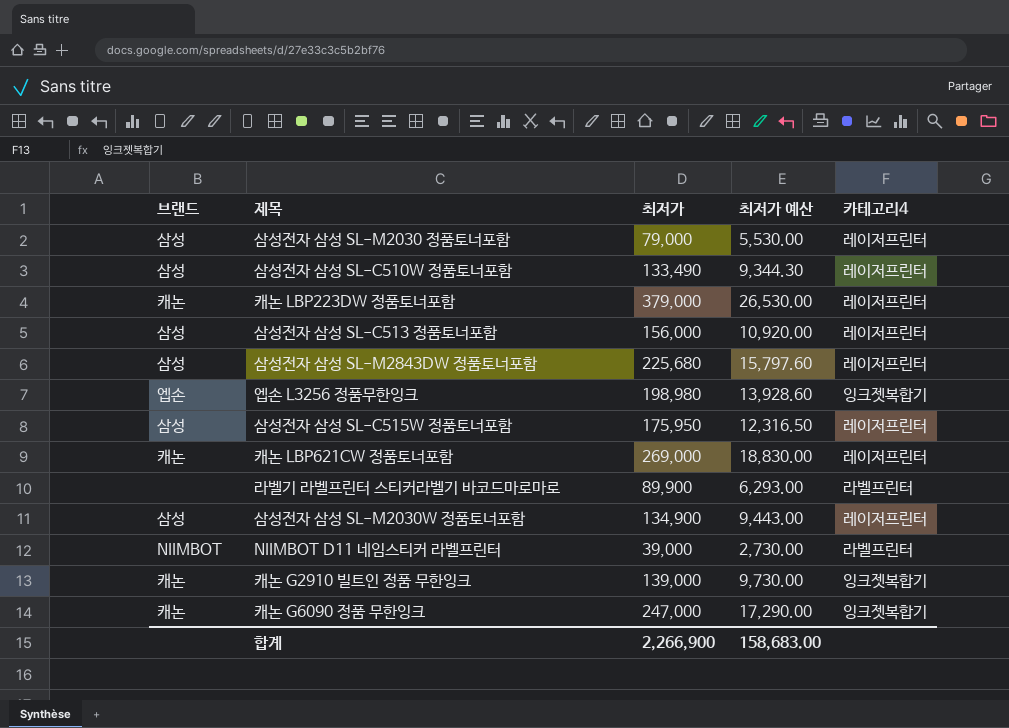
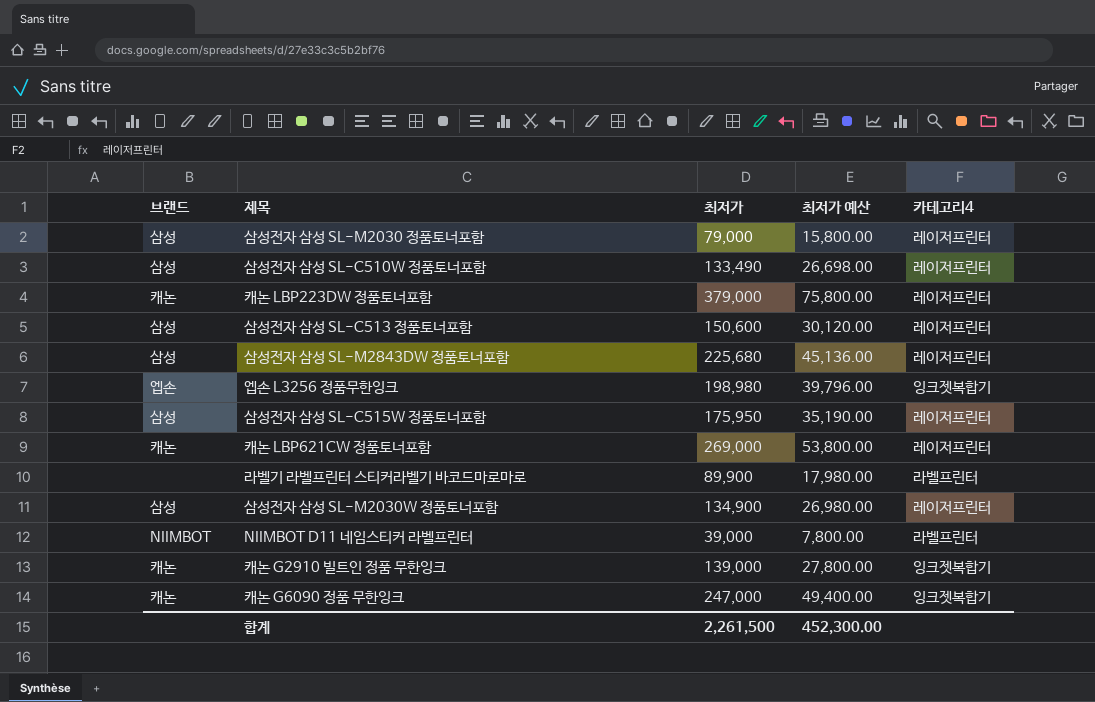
column 최저가 예산 | formula: [최저가] * 0.07 -> [최저가] * 0.2
삼성전자 삼성 SL-C513 정품토너포함 | 최저가: 156,000 -> 150,600
합계 | 최저가: 2,266,900 -> 2,261,500
합계 | 최저가 예산: 158,683.00 -> 452,300.00

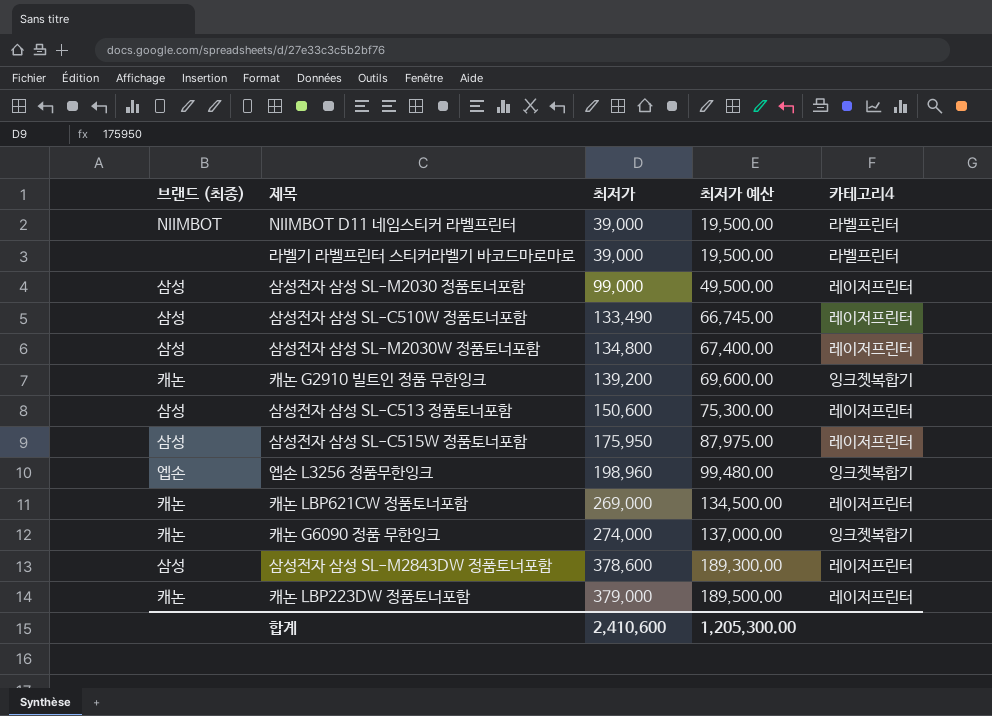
row order: none -> 최저가 ascending
column name: 브랜드 -> 브랜드 (최종)
column 최저가 예산 | formula: [최저가] * 0.2 -> [최저가] * 0.5
라벨기 라벨프린터 스티커라벨기 바코드마로마로 | 최저가: 89,900 -> 39,000
삼성전자 삼성 SL-M2030 정품토너포함 | 최저가: 79,000 -> 99,000
삼성전자 삼성 SL-M2030W 정품토너포함 | 최저가: 134,900 -> 134,800
캐논 G2910 빌트인 정품 무한잉크 | 최저가: 139,000 -> 139,200
엡손 L3256 정품무한잉크 | 최저가: 198,980 -> 198,960
캐논 G6090 정품 무한잉크 | 최저가: 247,000 -> 274,000
삼성전자 삼성 SL-M2843DW 정품토너포함 | 최저가: 225,680 -> 378,600
합계 | 최저가: 2,261,500 -> 2,410,600
합계 | 최저가 예산: 452,300.00 -> 1,205,300.00

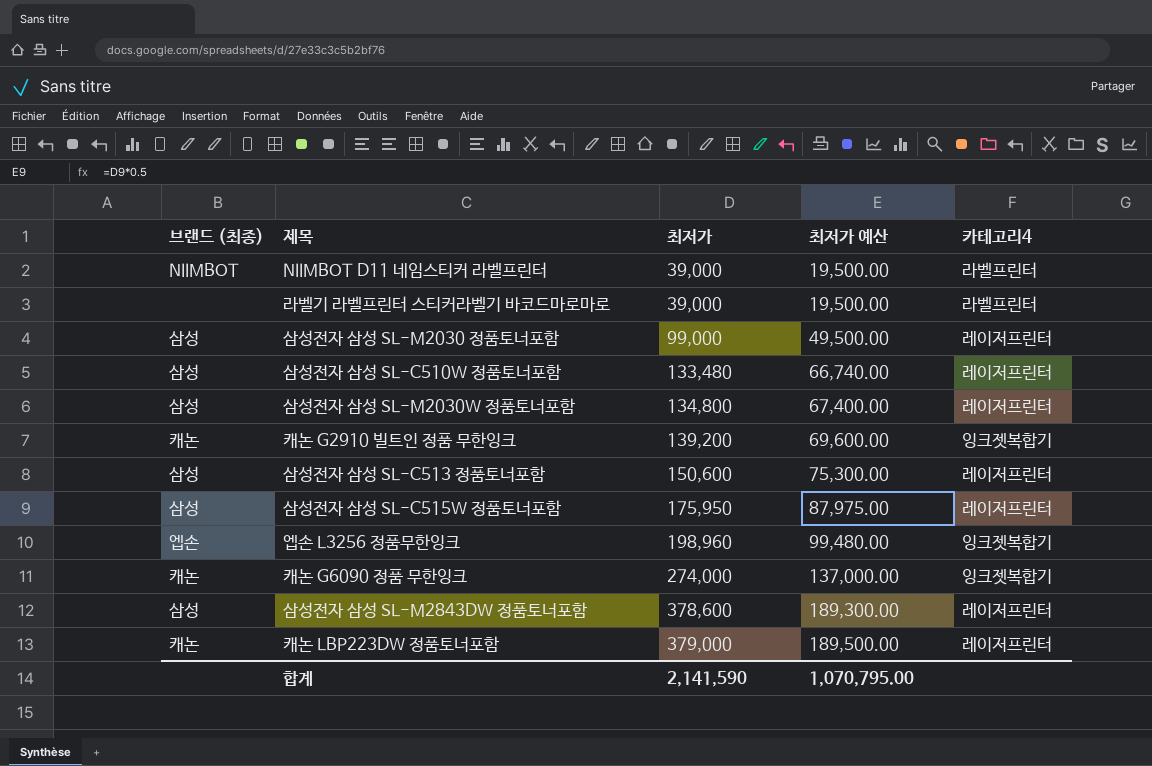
row 캐논 LBP621CW 정품토너포함: 캐논 | 269,000 | 134,500.00 | 레이저프린터 -> none
삼성전자 삼성 SL-C510W 정품토너포함 | 최저가: 133,490 -> 133,480
삼성전자 삼성 SL-C510W 정품토너포함 | 최저가 예산: 66,745.00 -> 66,740.00
합계 | 최저가: 2,410,600 -> 2,141,590
합계 | 최저가 예산: 1,205,300.00 -> 1,070,795.00

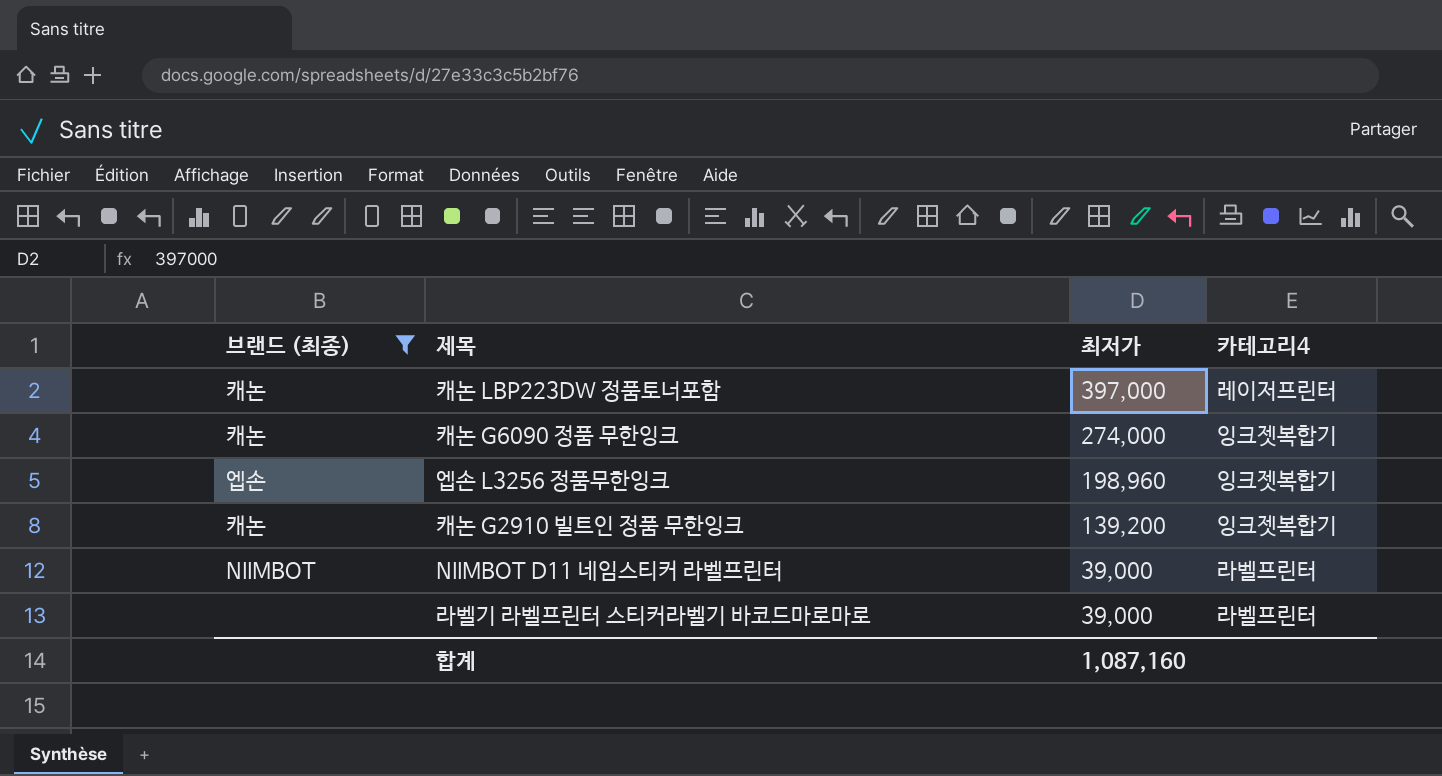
filter: none -> 브랜드 (최종) != 삼성
row order: 최저가 ascending -> 최저가 descending
column 최저가 예산 | formula: [최저가] * 0.5 -> none
캐논 LBP223DW 정품토너포함 | 최저가: 379,000 -> 397,000
합계 | 최저가: 2,141,590 -> 1,087,160

